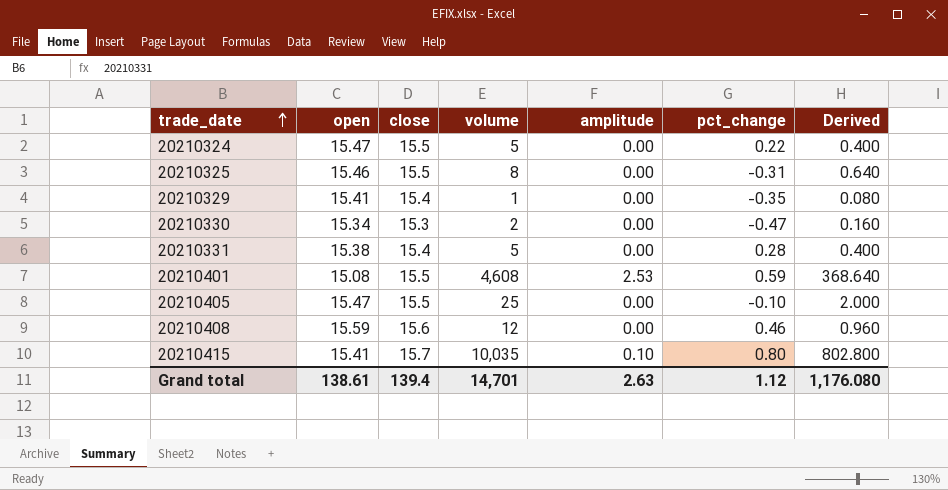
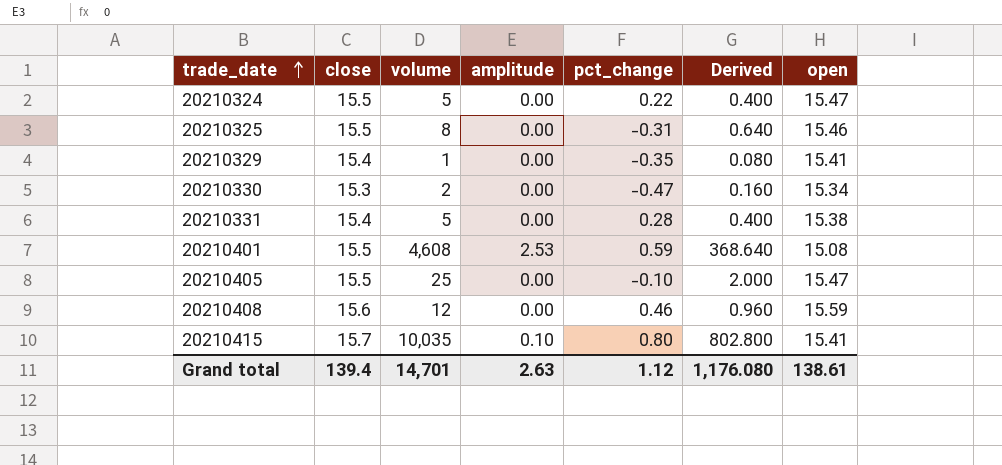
column open | position: 2 -> 7

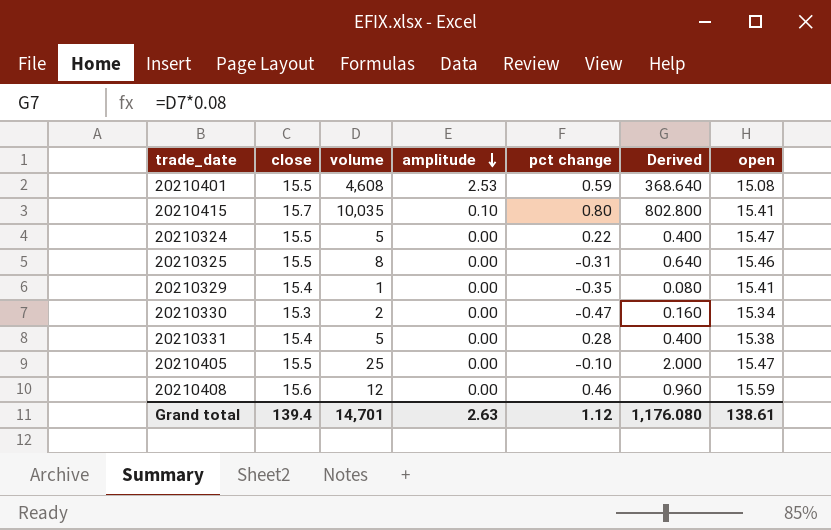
row order: trade_date ascending -> amplitude descending
column name: pct_change -> pct change

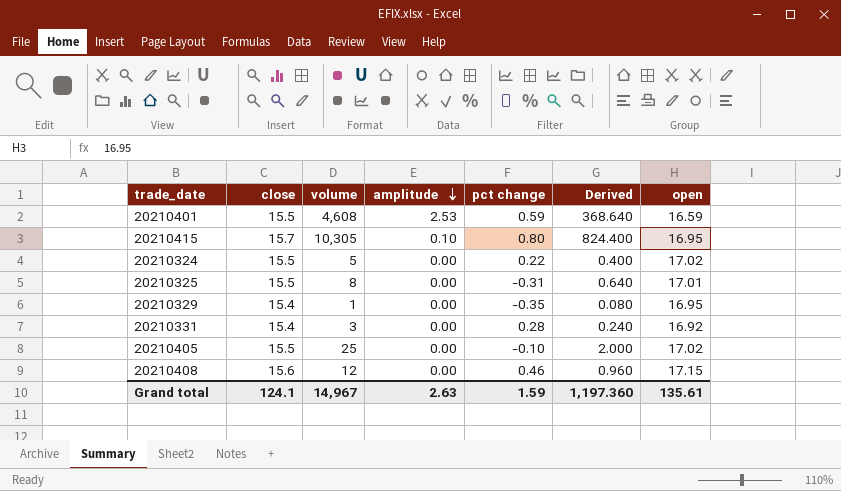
row 20210330: 15.3 | 2 | 0.00 | -0.47 | 0.160 | 15.34 -> none
20210401 | open: 15.08 -> 16.59
20210415 | volume: 10,035 -> 10,305
20210415 | Derived: 802.800 -> 824.400
20210415 | open: 15.41 -> 16.95
20210324 | open: 15.47 -> 17.02
20210325 | open: 15.46 -> 17.01
20210329 | open: 15.41 -> 16.95
20210331 | volume: 5 -> 3
20210331 | Derived: 0.400 -> 0.240
20210331 | open: 15.38 -> 16.92
20210405 | open: 15.47 -> 17.02
20210408 | open: 15.59 -> 17.15
Grand total | close: 139.4 -> 124.1
Grand total | volume: 14,701 -> 14,967
Grand total | pct change: 1.12 -> 1.59
Grand total | Derived: 1,176.080 -> 1,197.360
Grand total | open: 138.61 -> 135.61

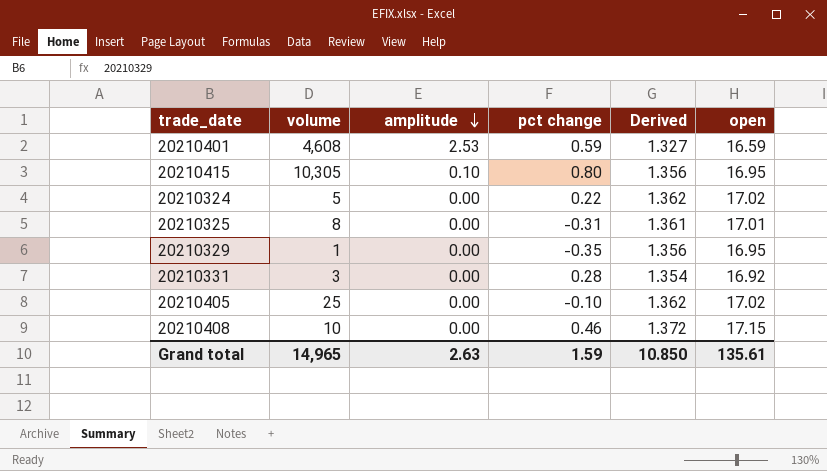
column close | position: 2 -> none
column Derived | formula: [volume] * 0.08 -> [open] * 0.08
20210408 | volume: 12 -> 10
Grand total | volume: 14,967 -> 14,965
Grand total | Derived: 1,197.360 -> 10.850

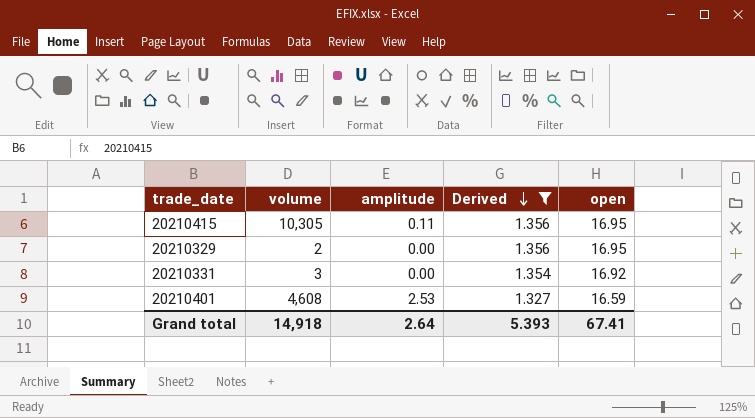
filter: none -> Derived <= 1.356
row order: amplitude descending -> Derived descending
column pct change | position: 4 -> none
20210415 | amplitude: 0.10 -> 0.11
20210329 | volume: 1 -> 2
Grand total | volume: 14,965 -> 14,918
Grand total | amplitude: 2.63 -> 2.64
Grand total | Derived: 10.850 -> 5.393
Grand total | open: 135.61 -> 67.41

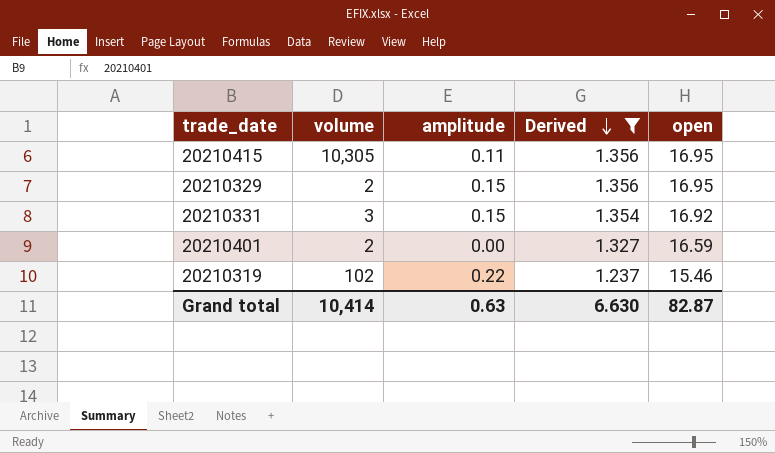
20210329 | amplitude: 0.00 -> 0.15
20210331 | amplitude: 0.00 -> 0.15
20210401 | volume: 4,608 -> 2
20210401 | amplitude: 2.53 -> 0.00
row 20210319: none -> 102 | 0.22 | 1.237 | 15.46
Grand total | volume: 14,918 -> 10,414
Grand total | amplitude: 2.64 -> 0.63
Grand total | Derived: 5.393 -> 6.630
Grand total | open: 67.41 -> 82.87

